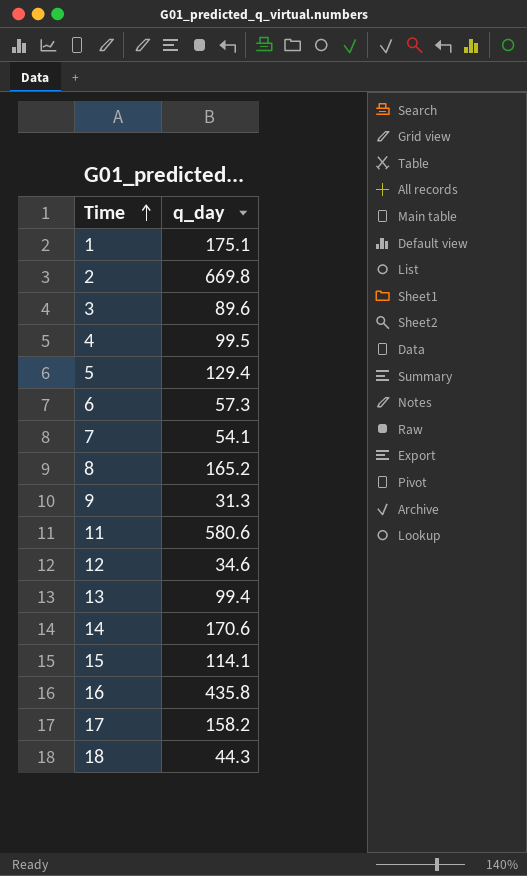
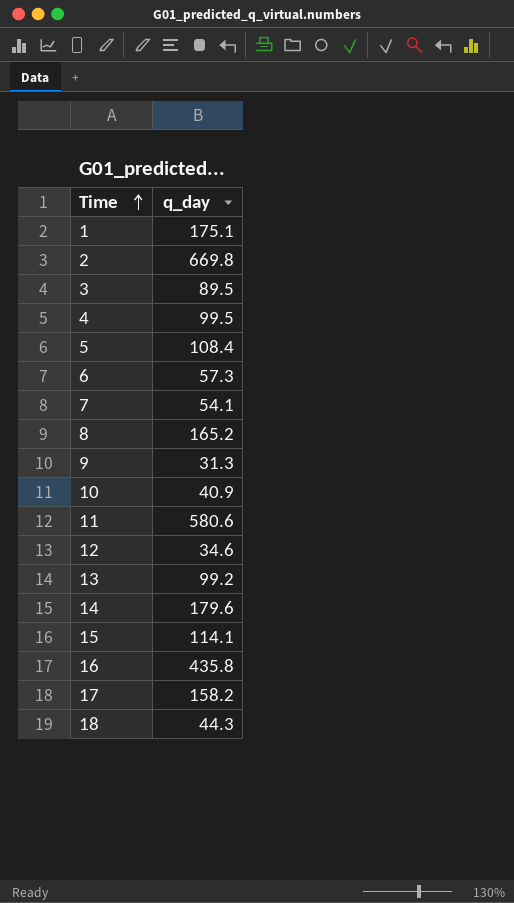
3 | q_day: 89.6 -> 89.5
5 | q_day: 129.4 -> 108.4
row 10: none -> 40.9
13 | q_day: 99.4 -> 99.2
14 | q_day: 170.6 -> 179.6

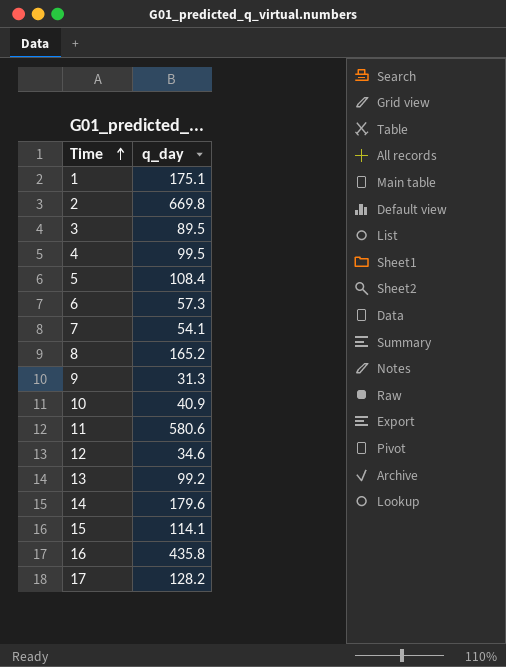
row 18: 44.3 -> none
17 | q_day: 158.2 -> 128.2

